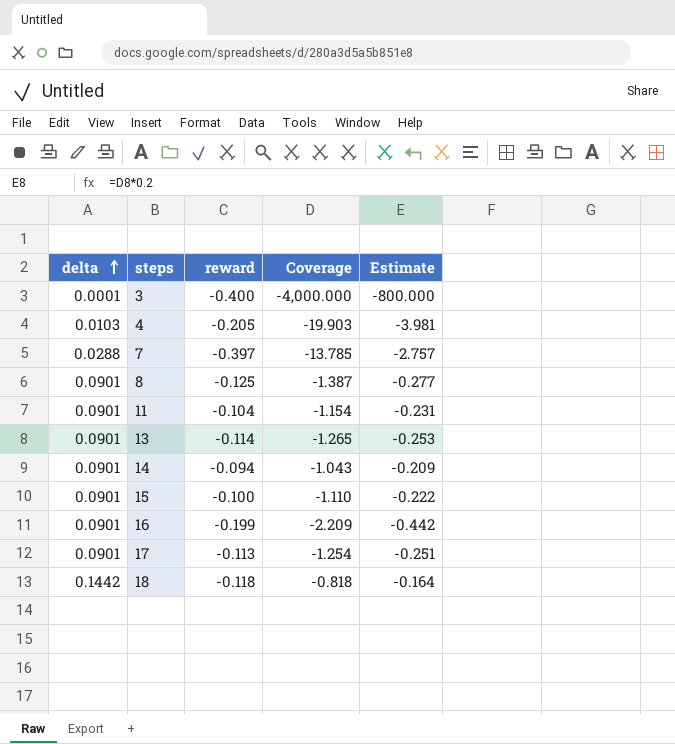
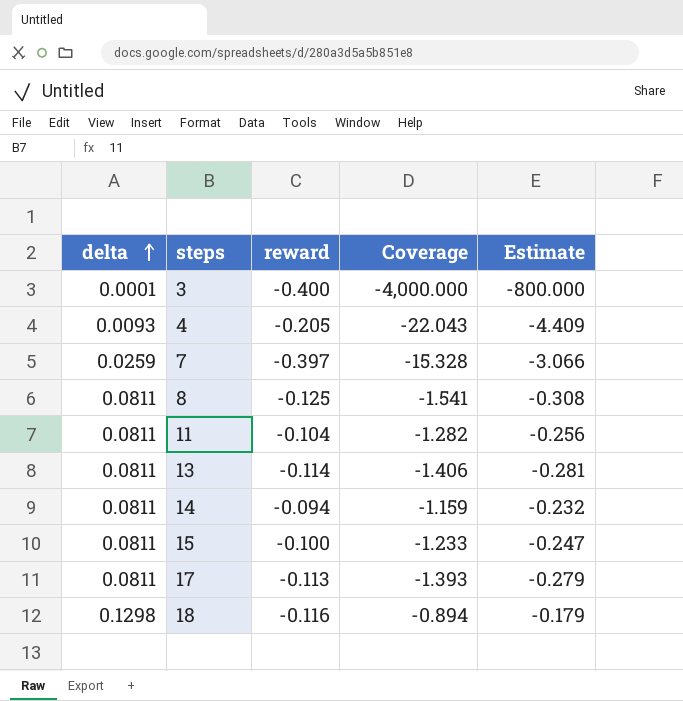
row 16: 0.0901 | -0.199 | -2.209 | -0.442 -> none
4 | delta: 0.0103 -> 0.0093
4 | Coverage: -19.903 -> -22.043
4 | Estimate: -3.981 -> -4.409
7 | delta: 0.0288 -> 0.0259
7 | Coverage: -13.785 -> -15.328
7 | Estimate: -2.757 -> -3.066
8 | delta: 0.0901 -> 0.0811
8 | Coverage: -1.387 -> -1.541
8 | Estimate: -0.277 -> -0.308
11 | delta: 0.0901 -> 0.0811
11 | Coverage: -1.154 -> -1.282
11 | Estimate: -0.231 -> -0.256
13 | delta: 0.0901 -> 0.0811
13 | Coverage: -1.265 -> -1.406
13 | Estimate: -0.253 -> -0.281
14 | delta: 0.0901 -> 0.0811
14 | Coverage: -1.043 -> -1.159
14 | Estimate: -0.209 -> -0.232
15 | delta: 0.0901 -> 0.0811
15 | Coverage: -1.110 -> -1.233
15 | Estimate: -0.222 -> -0.247
17 | delta: 0.0901 -> 0.0811
17 | Coverage: -1.254 -> -1.393
17 | Estimate: -0.251 -> -0.279
18 | delta: 0.1442 -> 0.1298
18 | reward: -0.118 -> -0.116
18 | Coverage: -0.818 -> -0.894
18 | Estimate: -0.164 -> -0.179

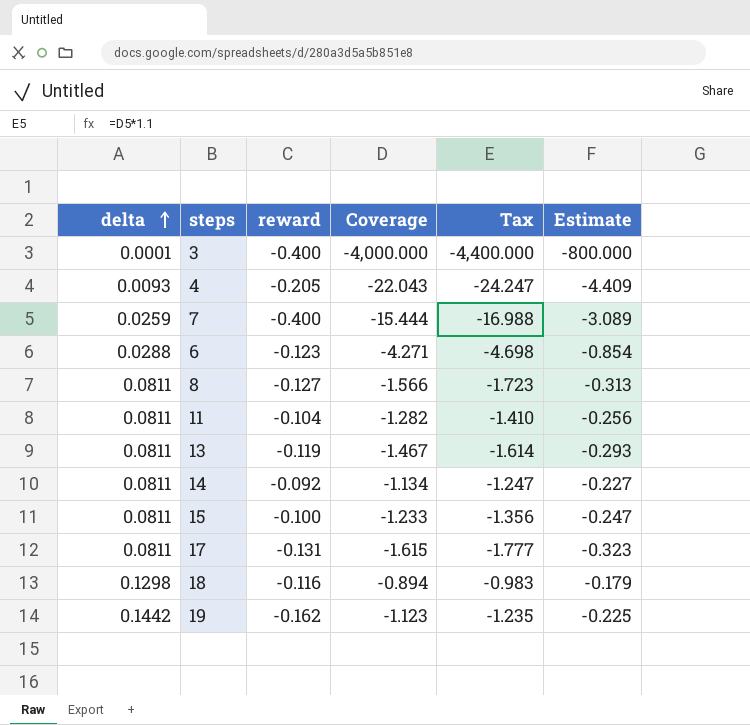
column Tax | formula: none -> [Coverage] * 1.1
7 | reward: -0.397 -> -0.400
7 | Coverage: -15.328 -> -15.444
7 | Estimate: -3.066 -> -3.089
row 6: none -> 0.0288 | -0.123 | -4.271 | -4.698 | -0.854
8 | reward: -0.125 -> -0.127
8 | Coverage: -1.541 -> -1.566
8 | Estimate: -0.308 -> -0.313
13 | reward: -0.114 -> -0.119
13 | Coverage: -1.406 -> -1.467
13 | Estimate: -0.281 -> -0.293
14 | reward: -0.094 -> -0.092
14 | Coverage: -1.159 -> -1.134
14 | Estimate: -0.232 -> -0.227
17 | reward: -0.113 -> -0.131
17 | Coverage: -1.393 -> -1.615
17 | Estimate: -0.279 -> -0.323
row 19: none -> 0.1442 | -0.162 | -1.123 | -1.235 | -0.225

